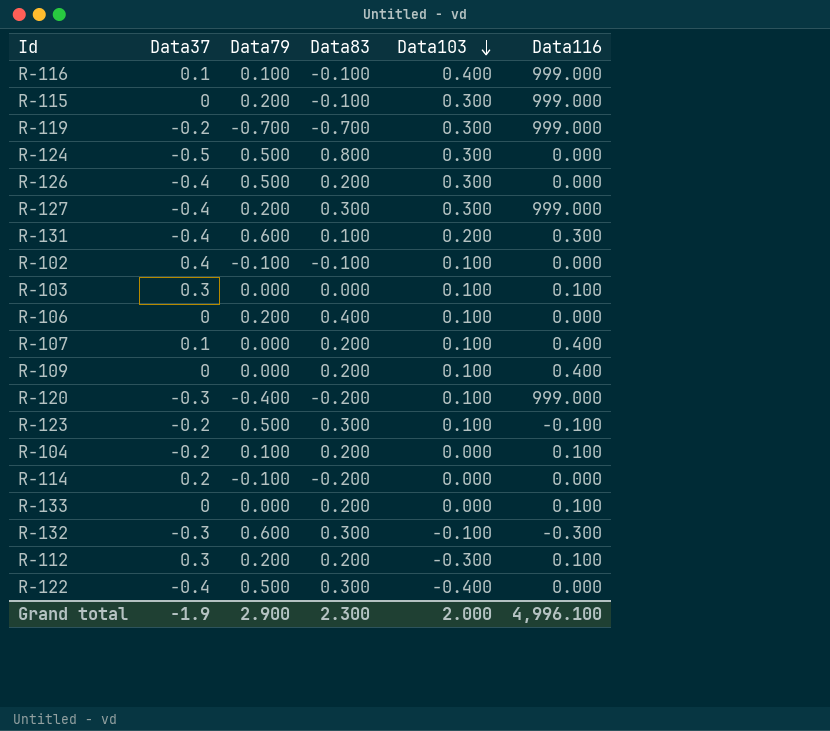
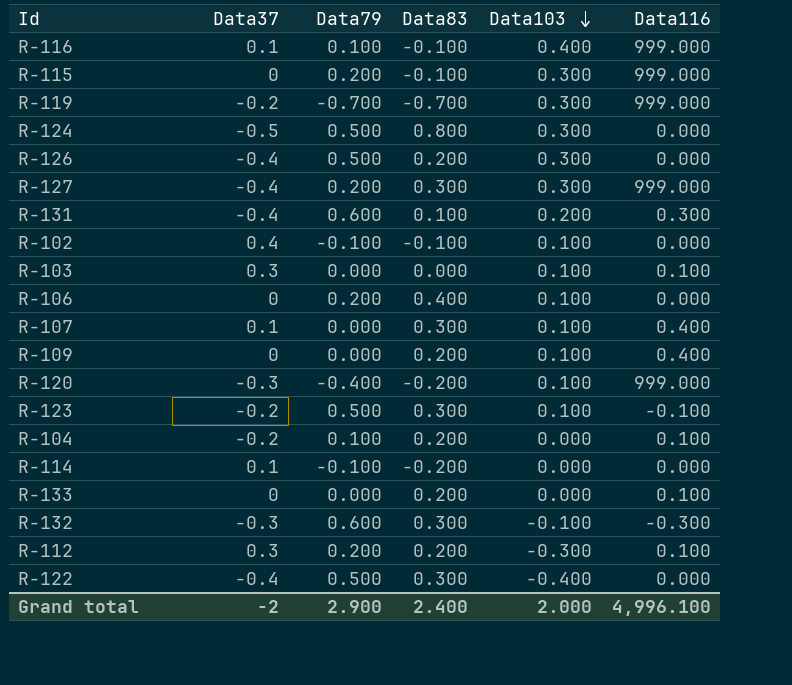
R-107 | Data83: 0.200 -> 0.300
R-114 | Data37: 0.2 -> 0.1
Grand total | Data37: -1.9 -> -2
Grand total | Data83: 2.300 -> 2.400

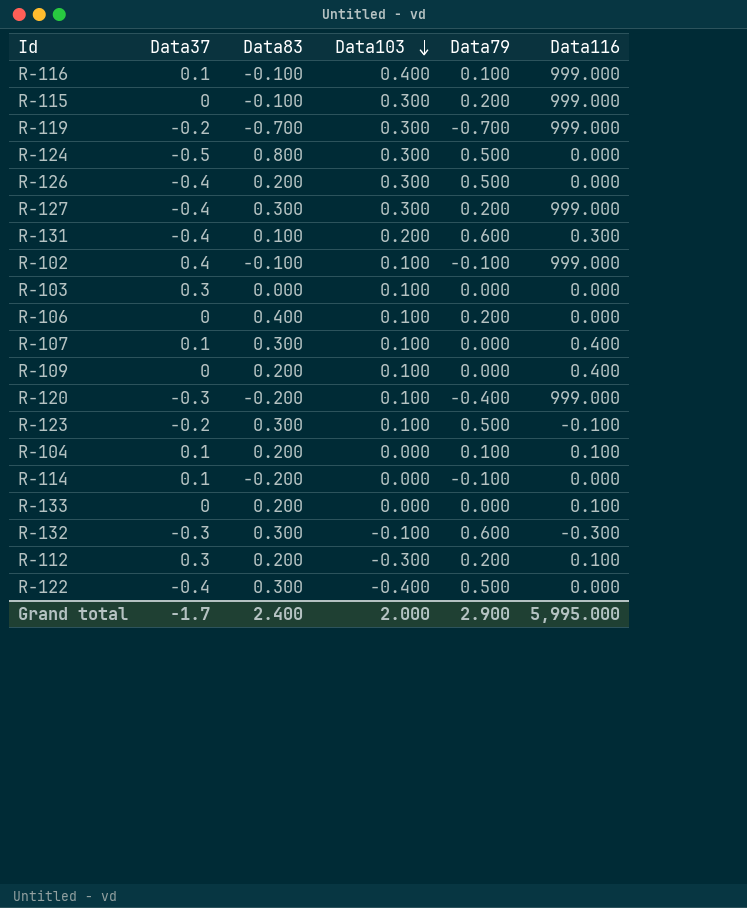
column Data79 | position: 3 -> 5
R-102 | Data116: 0.000 -> 999.000
R-103 | Data116: 0.100 -> 0.000
R-104 | Data37: -0.2 -> 0.1
Grand total | Data37: -2 -> -1.7
Grand total | Data116: 4,996.100 -> 5,995.000

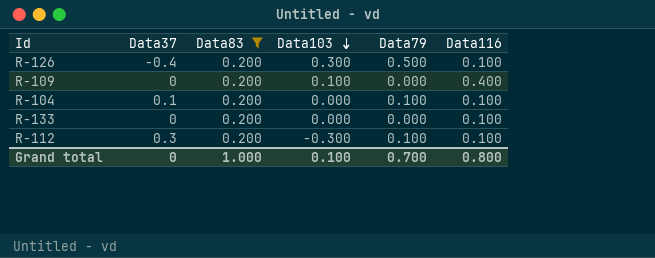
filter: none -> Data83 = 0.200
R-126 | Data116: 0.000 -> 0.100
R-112 | Data79: 0.200 -> 0.100
Grand total | Data37: -1.7 -> 0
Grand total | Data83: 2.400 -> 1.000
Grand total | Data103: 2.000 -> 0.100
Grand total | Data79: 2.900 -> 0.700
Grand total | Data116: 5,995.000 -> 0.800

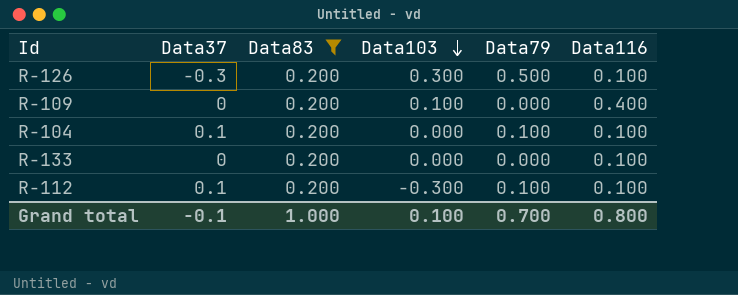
R-126 | Data37: -0.4 -> -0.3
R-112 | Data37: 0.3 -> 0.1
Grand total | Data37: 0 -> -0.1

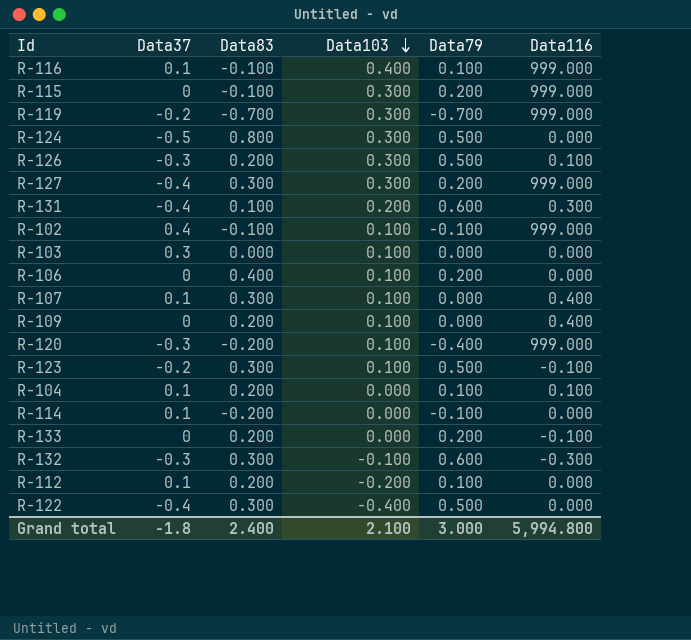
filter: Data83 = 0.200 -> none
R-133 | Data79: 0.000 -> 0.200
R-133 | Data116: 0.100 -> -0.100
R-112 | Data103: -0.300 -> -0.200
R-112 | Data116: 0.100 -> 0.000
Grand total | Data37: -0.1 -> -1.8
Grand total | Data83: 1.000 -> 2.400
Grand total | Data103: 0.100 -> 2.100
Grand total | Data79: 0.700 -> 3.000
Grand total | Data116: 0.800 -> 5,994.800

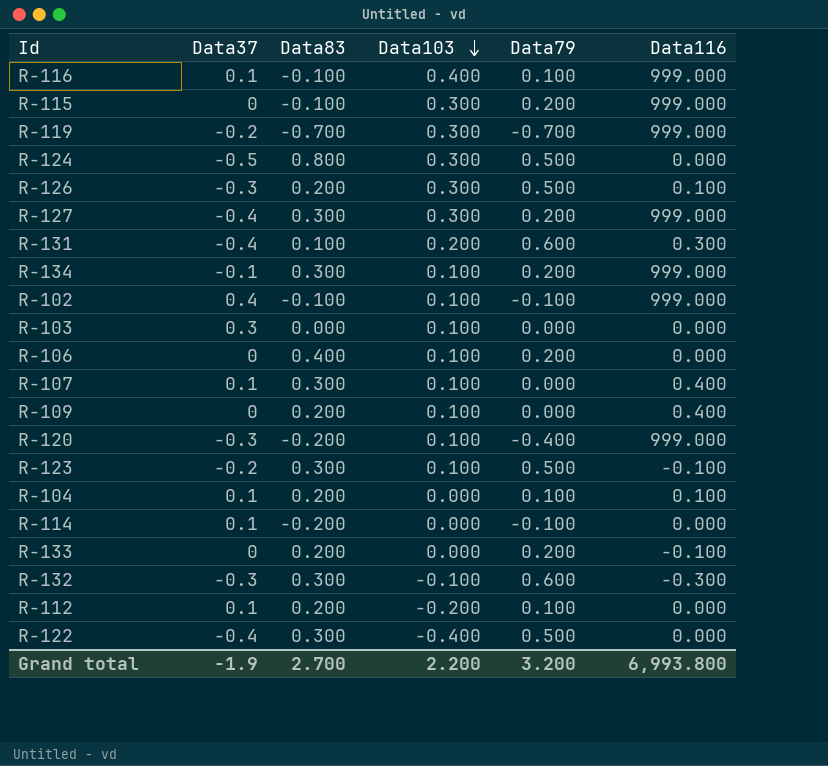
row R-134: none -> -0.1 | 0.300 | 0.100 | 0.200 | 999.000
Grand total | Data37: -1.8 -> -1.9
Grand total | Data83: 2.400 -> 2.700
Grand total | Data103: 2.100 -> 2.200
Grand total | Data79: 3.000 -> 3.200
Grand total | Data116: 5,994.800 -> 6,993.800

